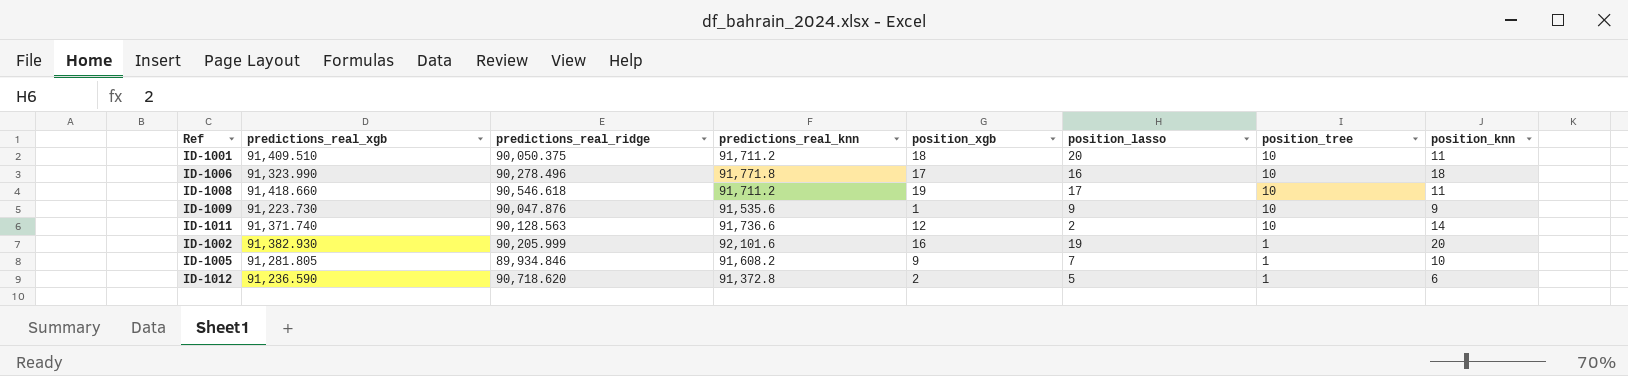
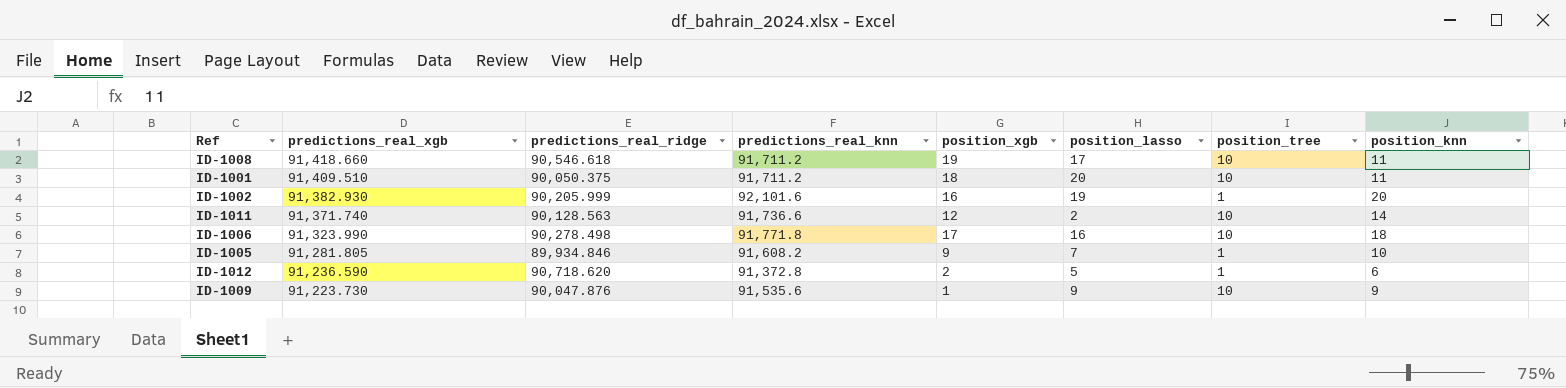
row order: position_tree descending -> predictions_real_xgb descending
ID-1006 | predictions_real_ridge: 90,278.496 -> 90,278.498

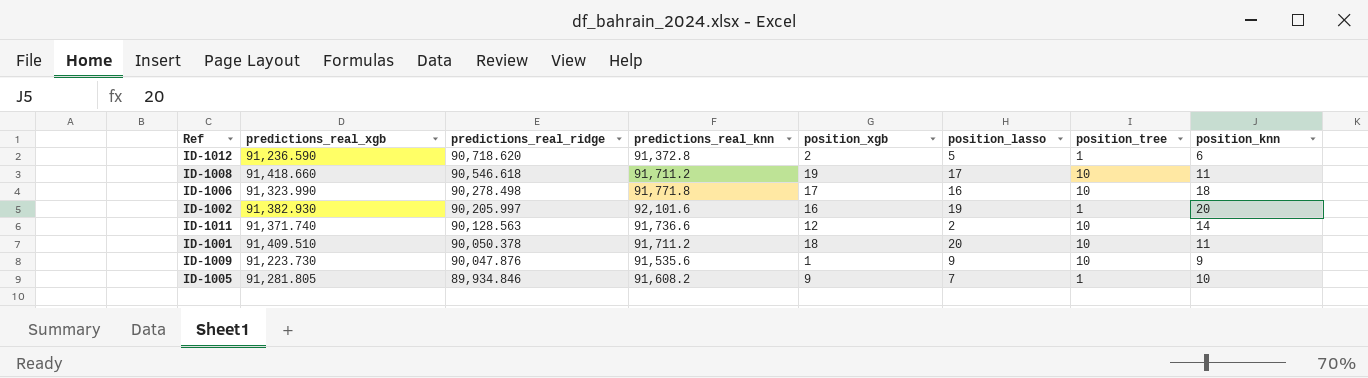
row order: predictions_real_xgb descending -> predictions_real_ridge descending
ID-1002 | predictions_real_ridge: 90,205.999 -> 90,205.997
ID-1001 | predictions_real_ridge: 90,050.375 -> 90,050.378

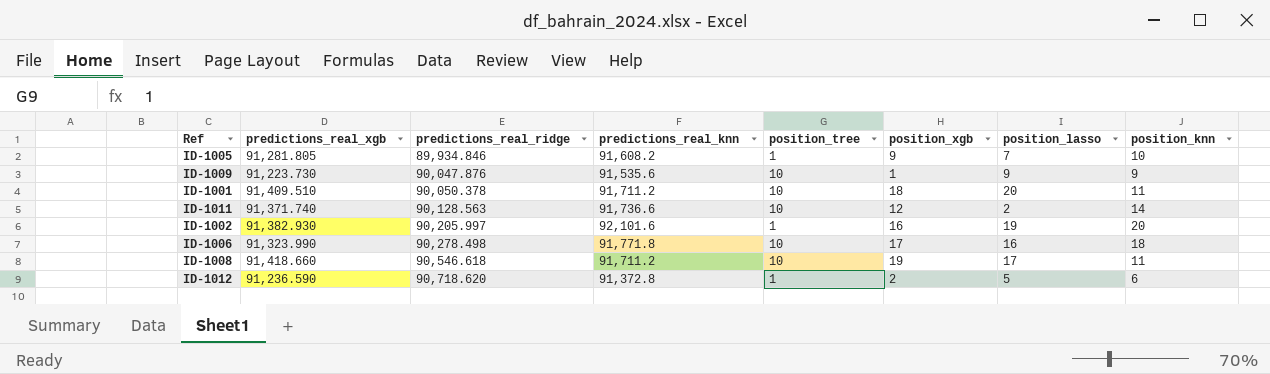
row order: predictions_real_ridge descending -> predictions_real_ridge ascending
column position_tree | position: 7 -> 5

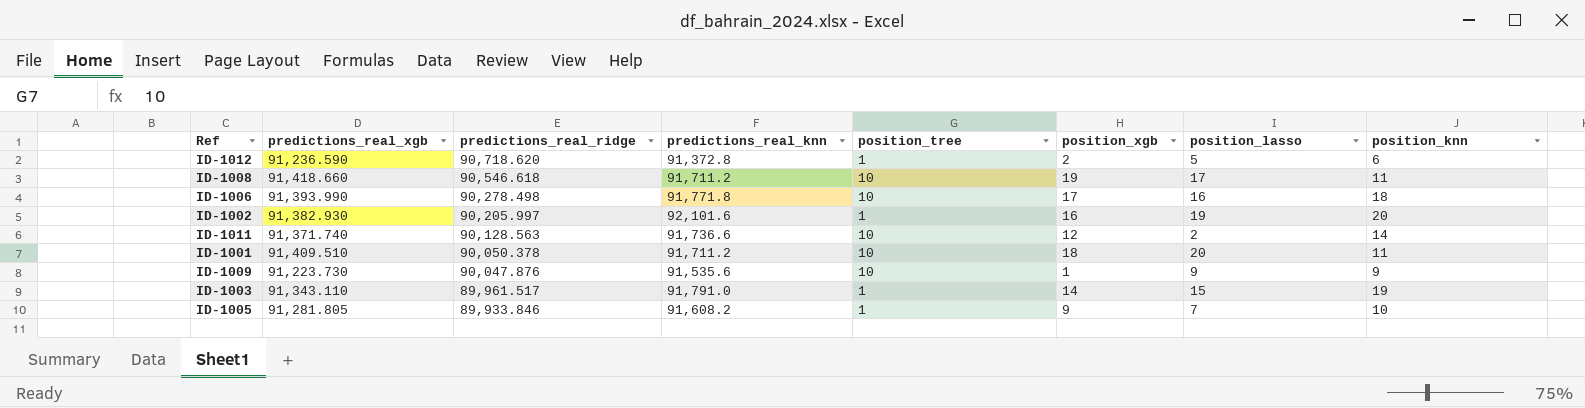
row order: predictions_real_ridge ascending -> predictions_real_ridge descending
ID-1006 | predictions_real_xgb: 91,323.990 -> 91,393.990
row ID-1003: none -> 91,343.110 | 89,961.517 | 91,791.0 | 1 | 14 | 15 | 19
ID-1005 | predictions_real_ridge: 89,934.846 -> 89,933.846

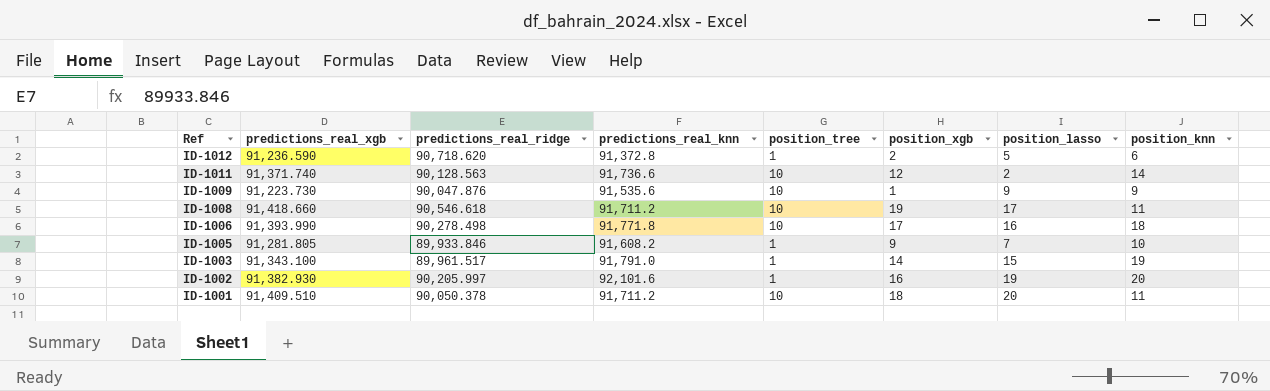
row order: predictions_real_ridge descending -> Ref descending
ID-1003 | predictions_real_xgb: 91,343.110 -> 91,343.100

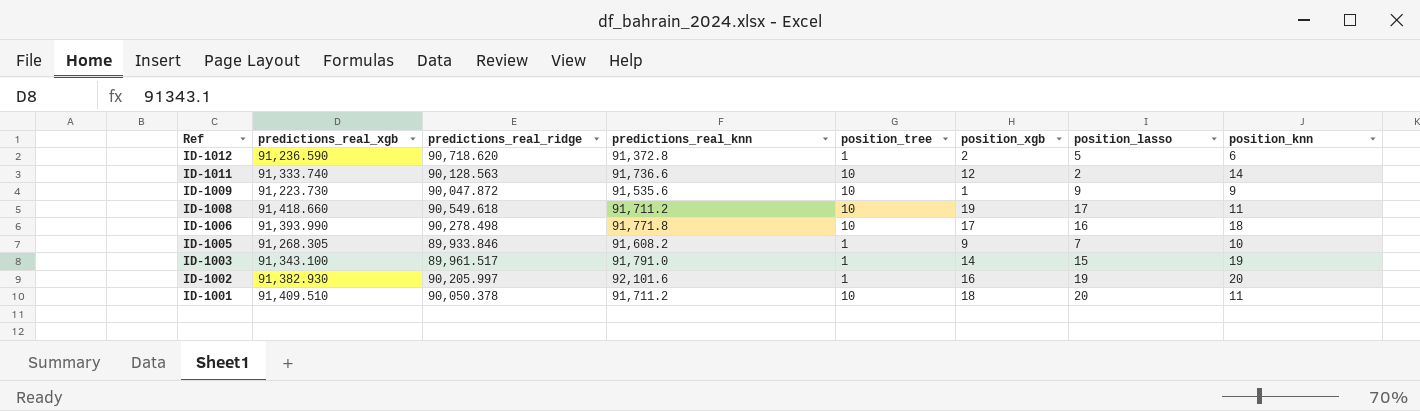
ID-1011 | predictions_real_xgb: 91,371.740 -> 91,333.740
ID-1009 | predictions_real_ridge: 90,047.876 -> 90,047.872
ID-1008 | predictions_real_ridge: 90,546.618 -> 90,549.618
ID-1005 | predictions_real_xgb: 91,281.805 -> 91,268.305

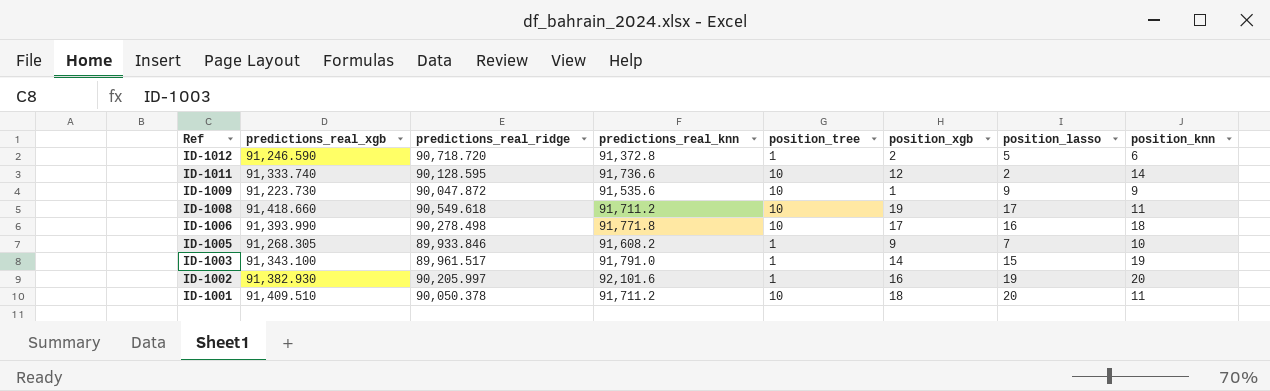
ID-1012 | predictions_real_xgb: 91,236.590 -> 91,246.590
ID-1012 | predictions_real_ridge: 90,718.620 -> 90,718.720
ID-1011 | predictions_real_ridge: 90,128.563 -> 90,128.595

